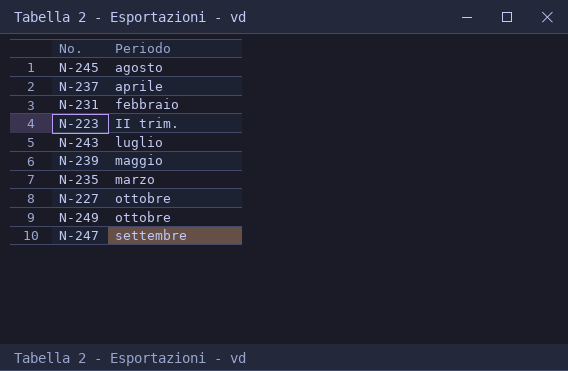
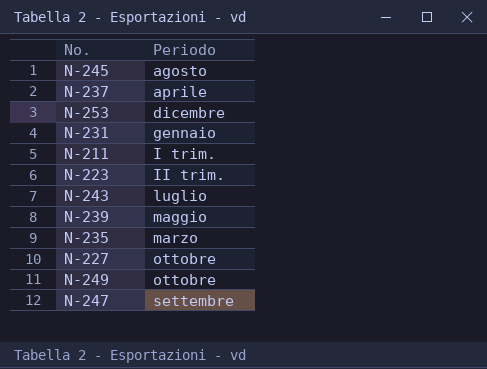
row N-253: none -> dicembre
N-231 | Periodo: febbraio -> gennaio
row N-211: none -> I trim.

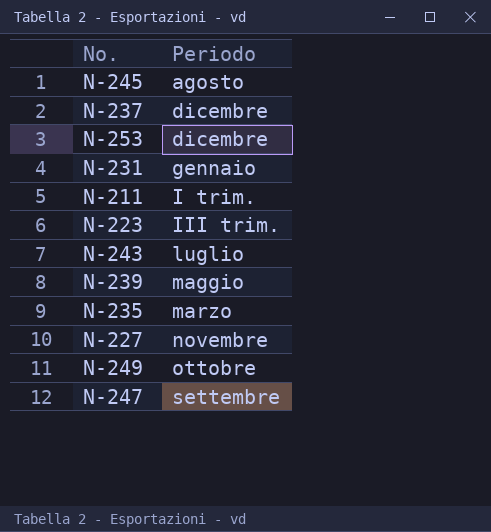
N-237 | Periodo: aprile -> dicembre
N-223 | Periodo: II trim. -> III trim.
N-227 | Periodo: ottobre -> novembre

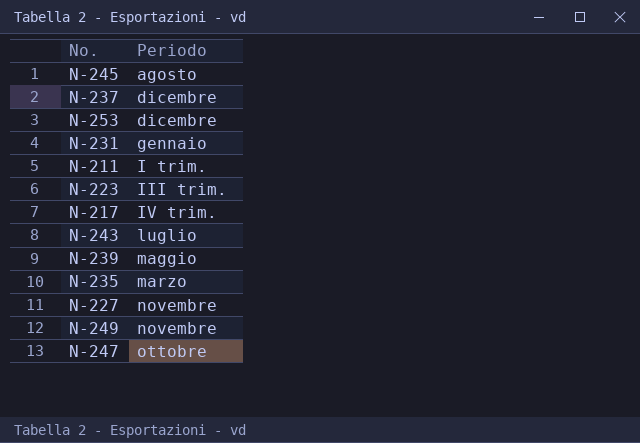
row N-217: none -> IV trim.
N-249 | Periodo: ottobre -> novembre
N-247 | Periodo: settembre -> ottobre

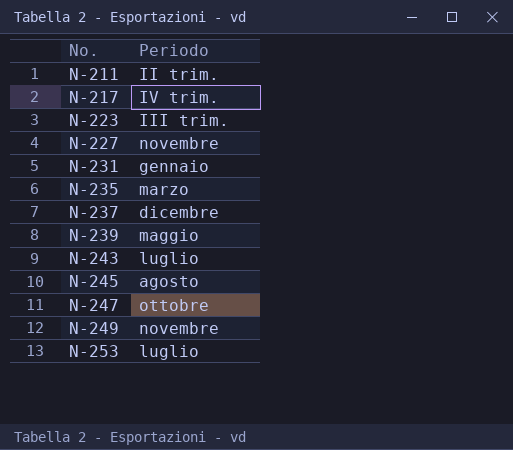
row order: Periodo ascending -> No. ascending
N-211 | Periodo: I trim. -> II trim.
N-253 | Periodo: dicembre -> luglio

